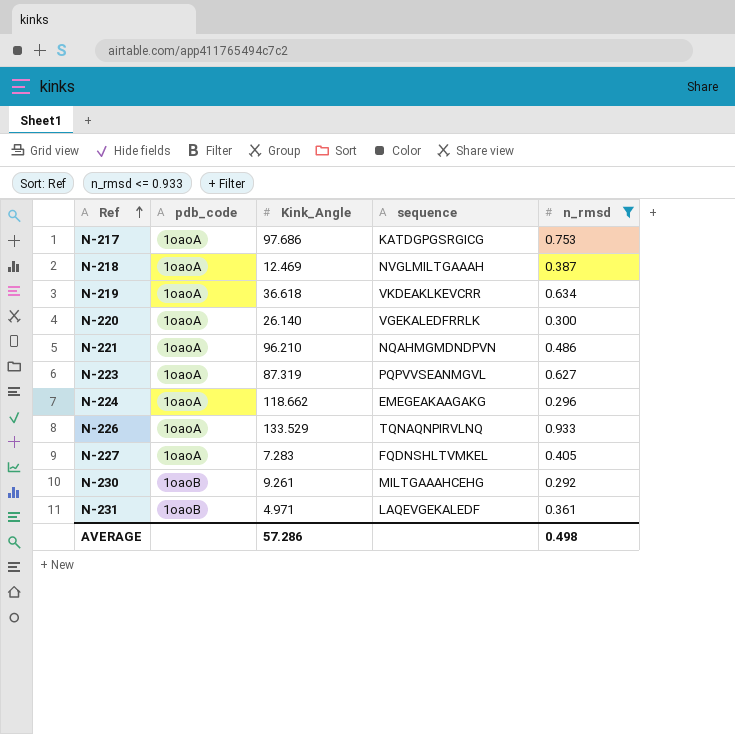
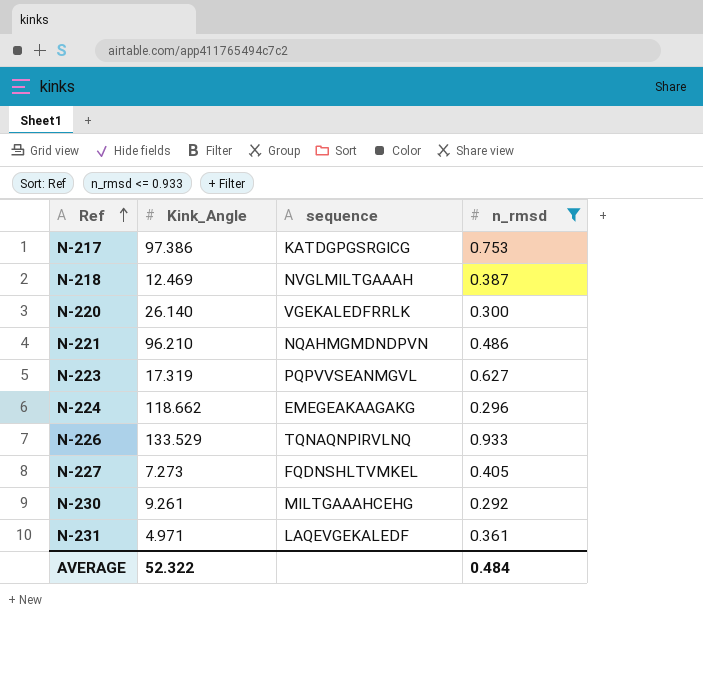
column pdb_code | position: 2 -> none
row N-219: 1oaoA | 36.618 | VKDEAKLKEVCRR | 0.634 -> none
N-217 | Kink_Angle: 97.686 -> 97.386
N-223 | Kink_Angle: 87.319 -> 17.319
N-227 | Kink_Angle: 7.283 -> 7.273
AVERAGE | Kink_Angle: 57.286 -> 52.322
AVERAGE | n_rmsd: 0.498 -> 0.484

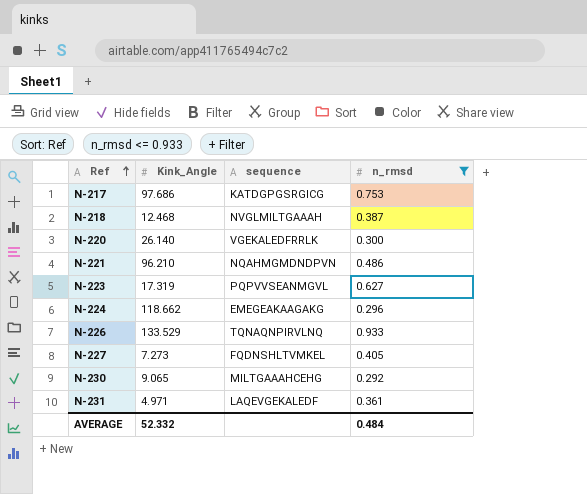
N-217 | Kink_Angle: 97.386 -> 97.686
N-218 | Kink_Angle: 12.469 -> 12.468
N-230 | Kink_Angle: 9.261 -> 9.065
AVERAGE | Kink_Angle: 52.322 -> 52.332

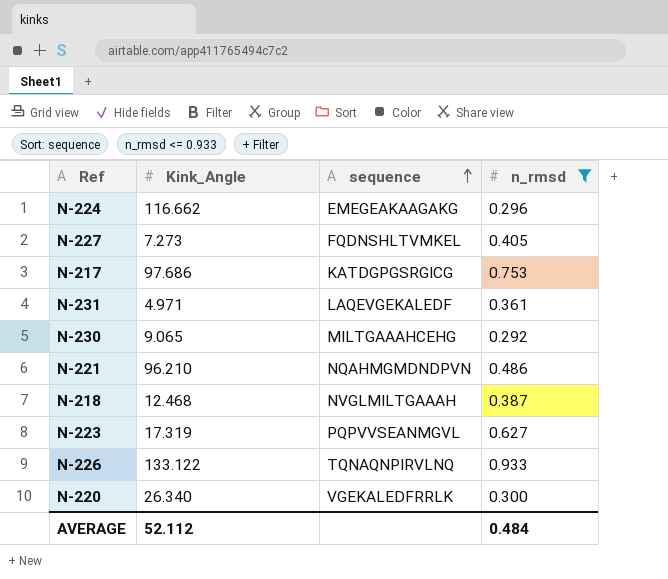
row order: Ref ascending -> sequence ascending
N-224 | Kink_Angle: 118.662 -> 116.662
N-226 | Kink_Angle: 133.529 -> 133.122
N-220 | Kink_Angle: 26.140 -> 26.340
AVERAGE | Kink_Angle: 52.332 -> 52.112

